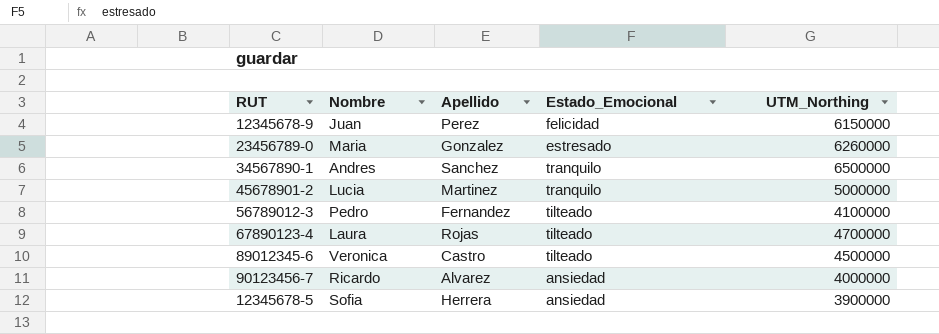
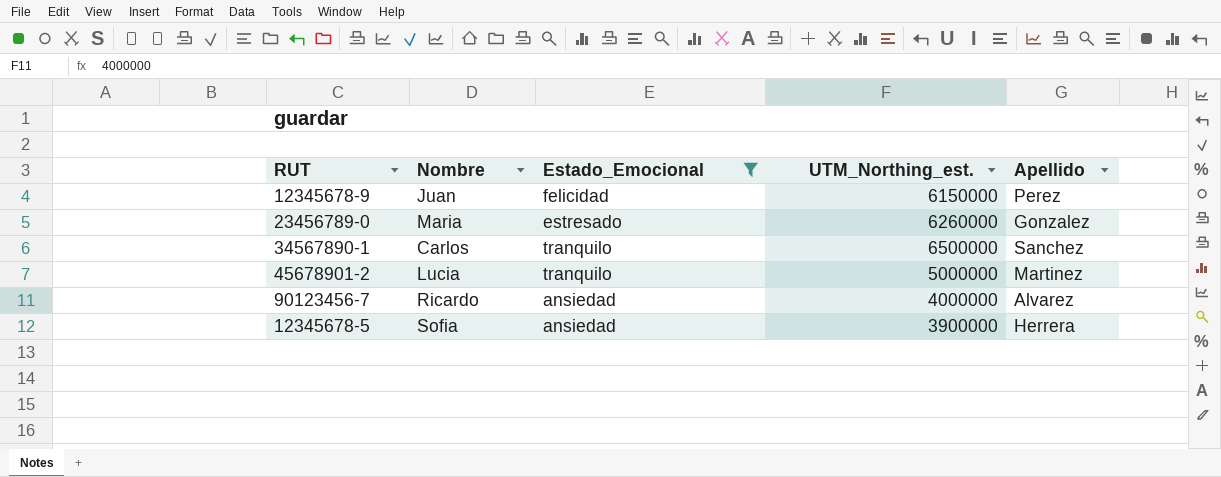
filter: none -> Estado_Emocional != tilteado
column name: UTM_Northing -> UTM_Northing_est.
column Apellido | position: 3 -> 5
34567890-1 | Nombre: Andres -> Carlos

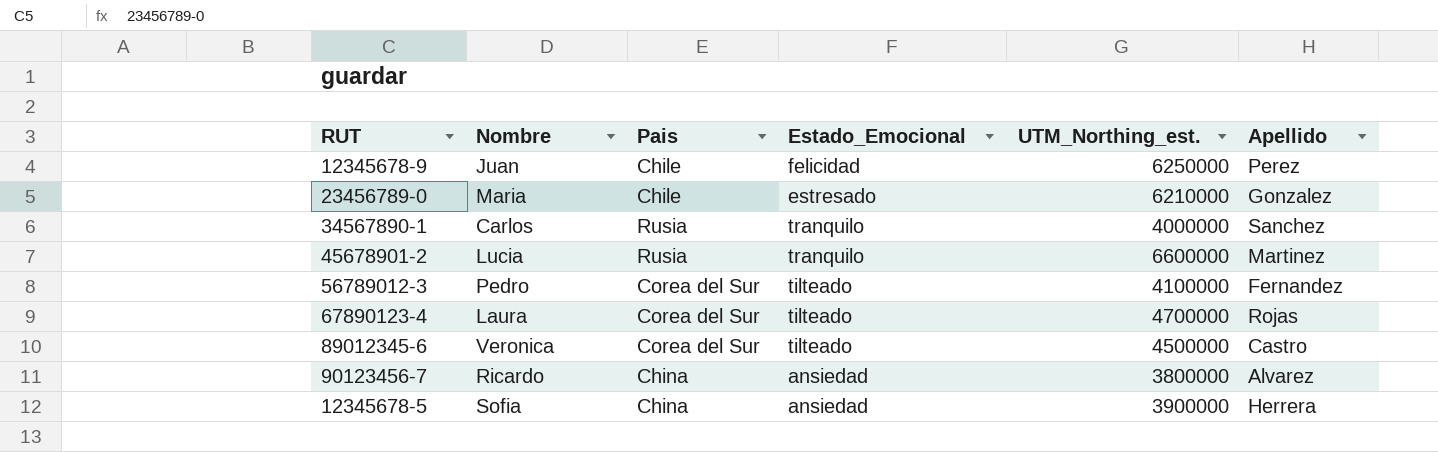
filter: Estado_Emocional != tilteado -> none
column Pais | position: none -> 3
12345678-9 | UTM_Northing_est.: 6150000 -> 6250000
23456789-0 | UTM_Northing_est.: 6260000 -> 6210000
34567890-1 | UTM_Northing_est.: 6500000 -> 4000000
45678901-2 | UTM_Northing_est.: 5000000 -> 6600000
90123456-7 | UTM_Northing_est.: 4000000 -> 3800000

